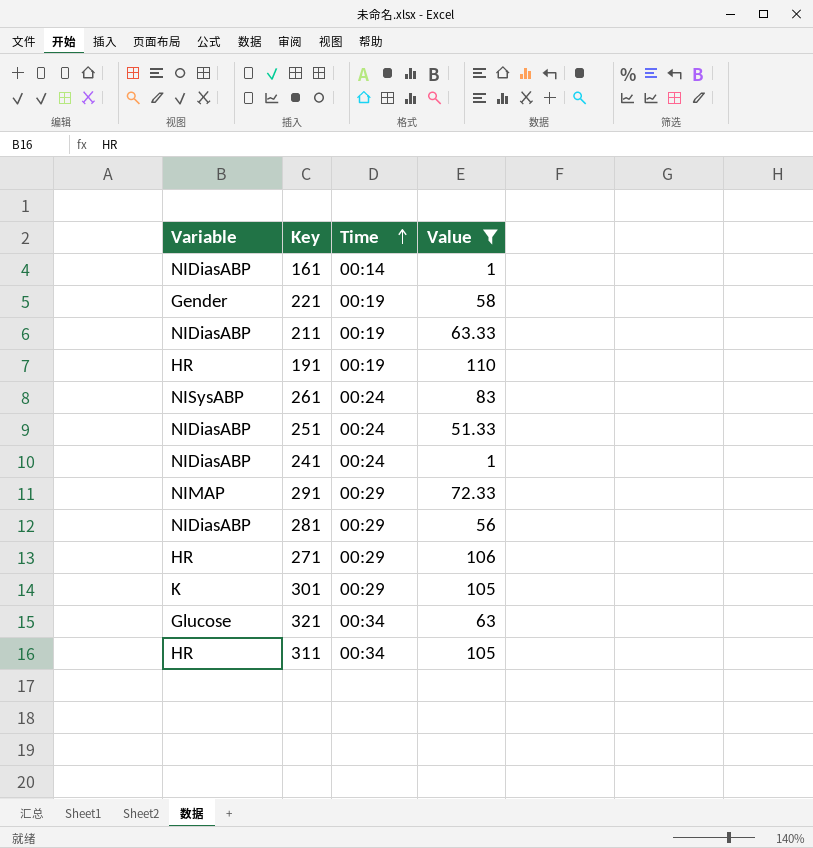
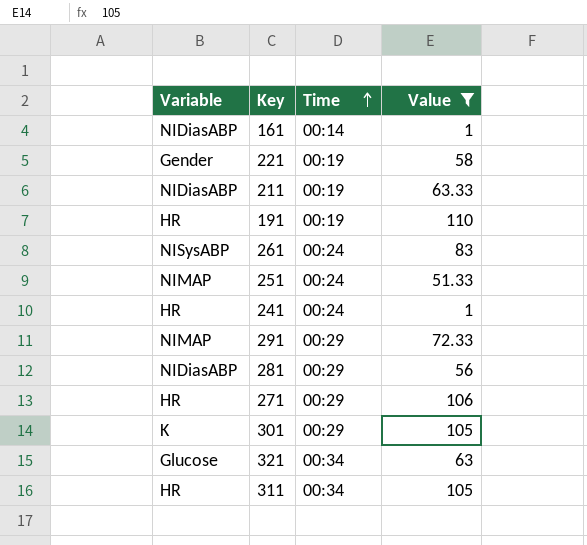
251 | Variable: NIDiasABP -> NIMAP
241 | Variable: NIDiasABP -> HR

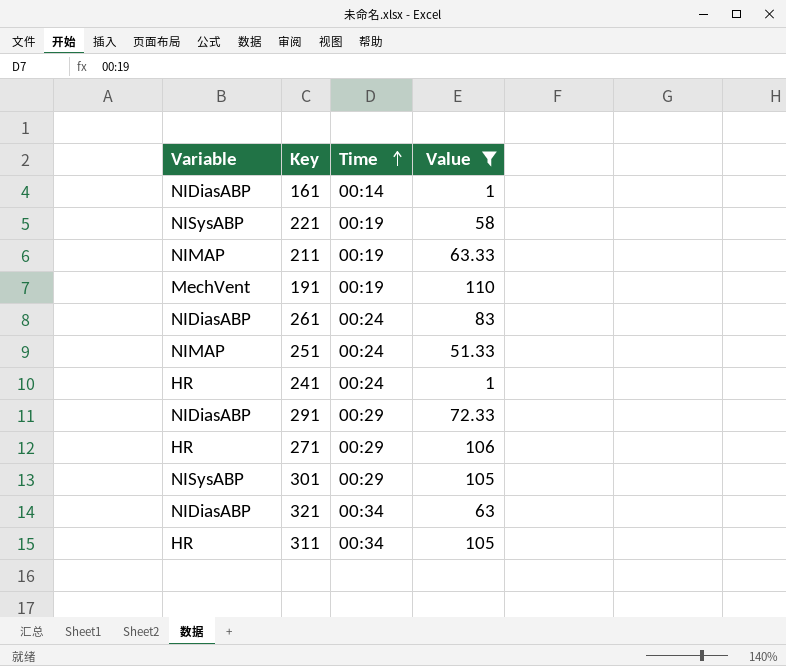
row 281: NIDiasABP | 00:29 | 56 -> none
221 | Variable: Gender -> NISysABP
211 | Variable: NIDiasABP -> NIMAP
191 | Variable: HR -> MechVent
261 | Variable: NISysABP -> NIDiasABP
291 | Variable: NIMAP -> NIDiasABP
301 | Variable: K -> NISysABP
321 | Variable: Glucose -> NIDiasABP

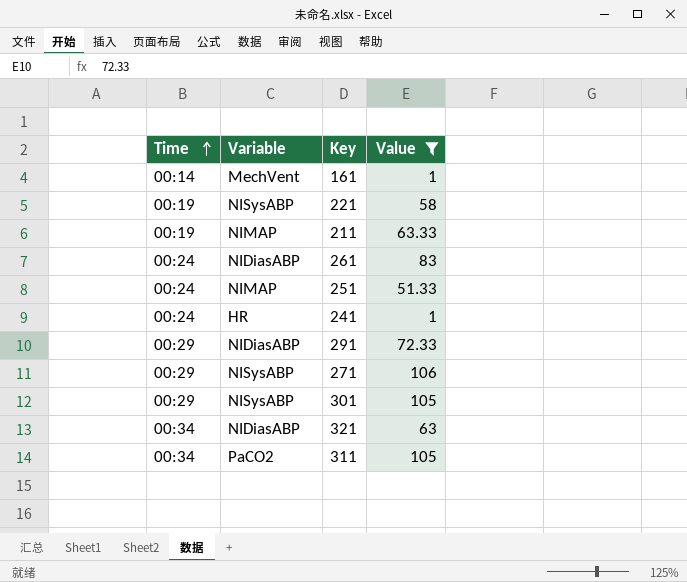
column Time | position: 3 -> 1
row 191: MechVent | 00:19 | 110 -> none
161 | Variable: NIDiasABP -> MechVent
271 | Variable: HR -> NISysABP
311 | Variable: HR -> PaCO2

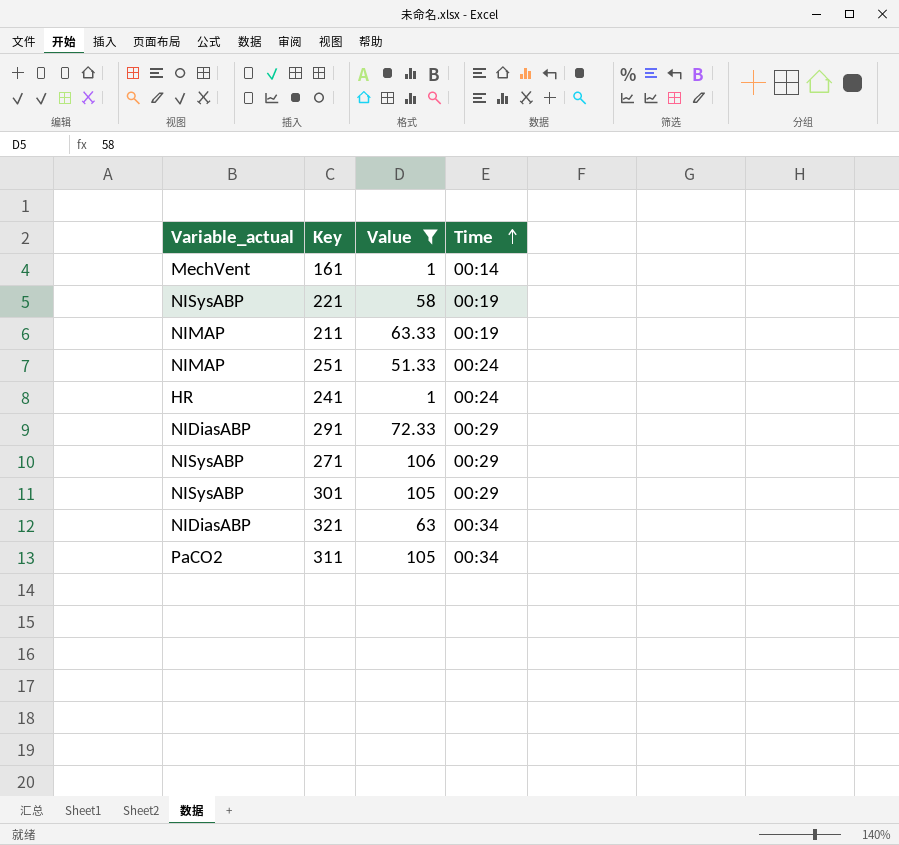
column name: Variable -> Variable_actual
column Time | position: 1 -> 4
row 261: 00:24 | NIDiasABP | 83 -> none

